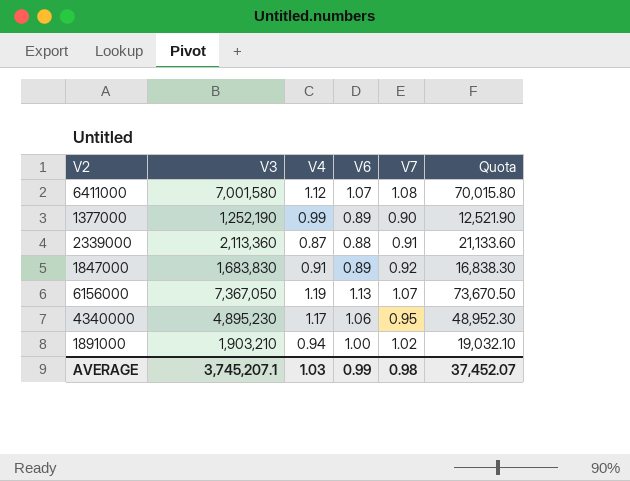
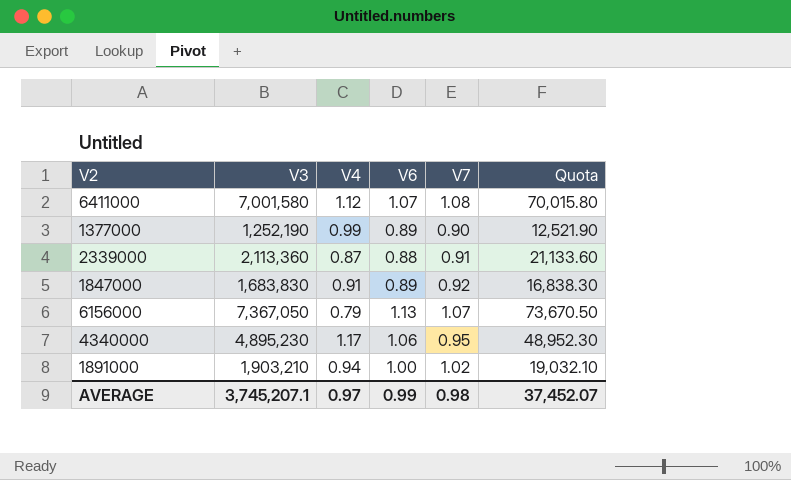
6156000 | V4: 1.19 -> 0.79
AVERAGE | V4: 1.03 -> 0.97

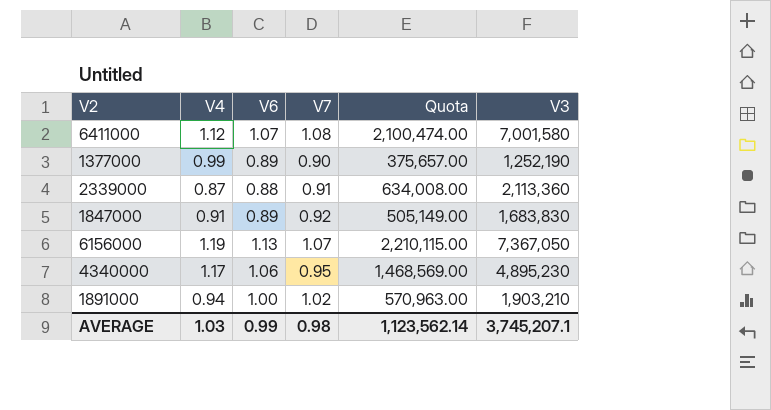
column Quota | formula: [V3] * 0.01 -> [V3] * 0.3
column V3 | position: 2 -> 6
6156000 | V4: 0.79 -> 1.19
AVERAGE | V4: 0.97 -> 1.03
AVERAGE | Quota: 37,452.07 -> 1,123,562.14

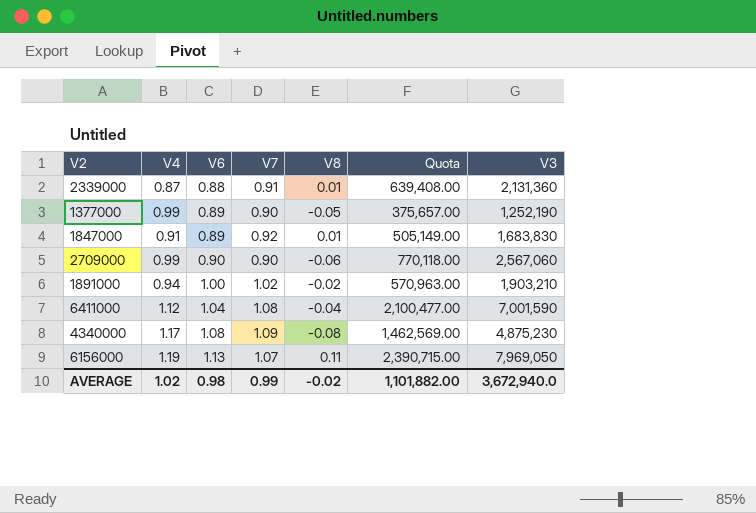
row order: none -> V6 ascending
column V8 | position: none -> 5
2339000 | Quota: 634,008.00 -> 639,408.00
2339000 | V3: 2,113,360 -> 2,131,360
row 2709000: none -> 0.99 | 0.90 | 0.90 | -0.06 | 770,118.00 | 2,567,060
6411000 | V6: 1.07 -> 1.04
6411000 | Quota: 2,100,474.00 -> 2,100,477.00
6411000 | V3: 7,001,580 -> 7,001,590
4340000 | V6: 1.06 -> 1.08
4340000 | V7: 0.95 -> 1.09
4340000 | Quota: 1,468,569.00 -> 1,462,569.00
4340000 | V3: 4,895,230 -> 4,875,230
6156000 | Quota: 2,210,115.00 -> 2,390,715.00
6156000 | V3: 7,367,050 -> 7,969,050
AVERAGE | V4: 1.03 -> 1.02
AVERAGE | V6: 0.99 -> 0.98
AVERAGE | V7: 0.98 -> 0.99
AVERAGE | Quota: 1,123,562.14 -> 1,101,882.00
AVERAGE | V3: 3,745,207.1 -> 3,672,940.0

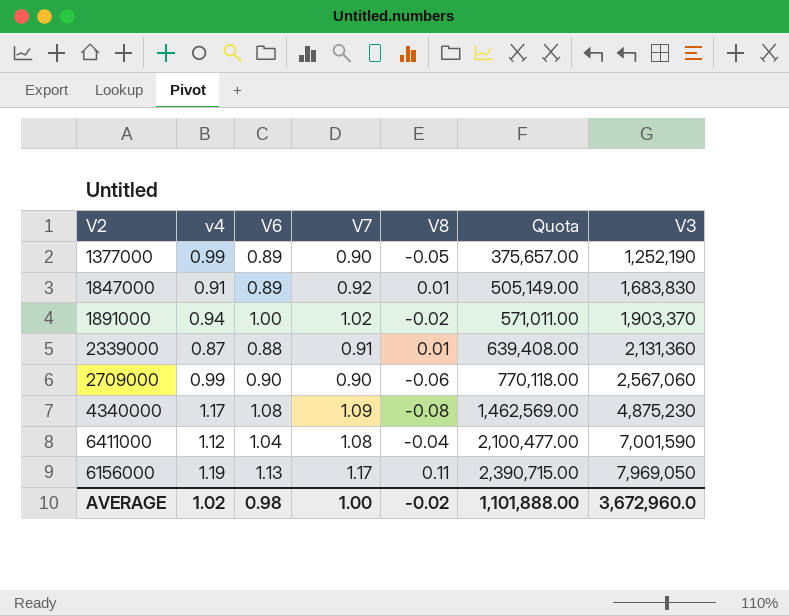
row order: V6 ascending -> Quota ascending
column name: V4 -> v4
1891000 | Quota: 570,963.00 -> 571,011.00
1891000 | V3: 1,903,210 -> 1,903,370
6156000 | V7: 1.07 -> 1.17
AVERAGE | V7: 0.99 -> 1.00
AVERAGE | Quota: 1,101,882.00 -> 1,101,888.00
AVERAGE | V3: 3,672,940.0 -> 3,672,960.0

